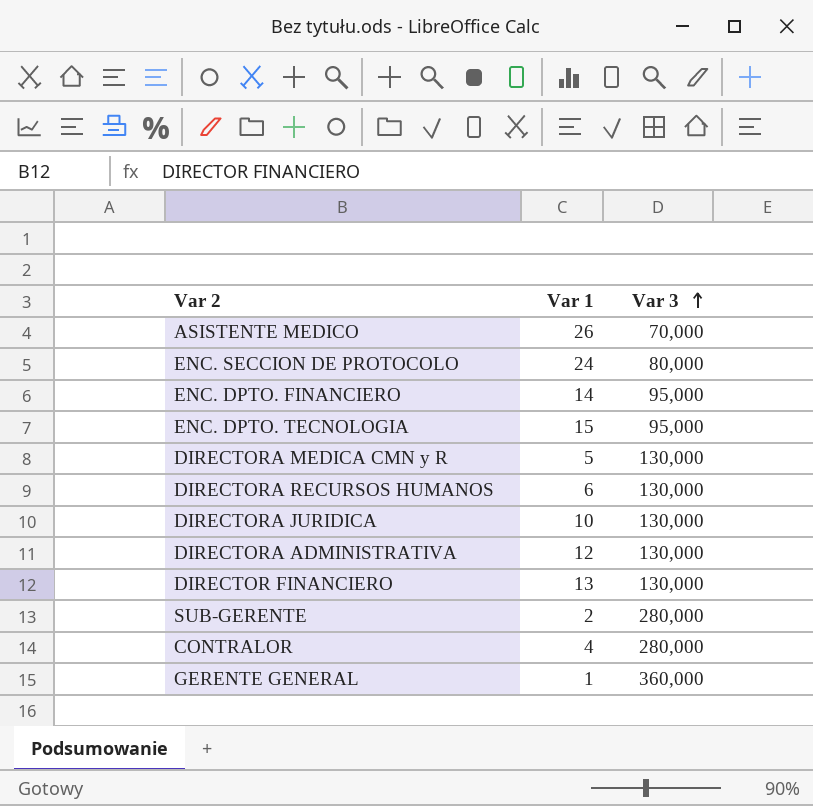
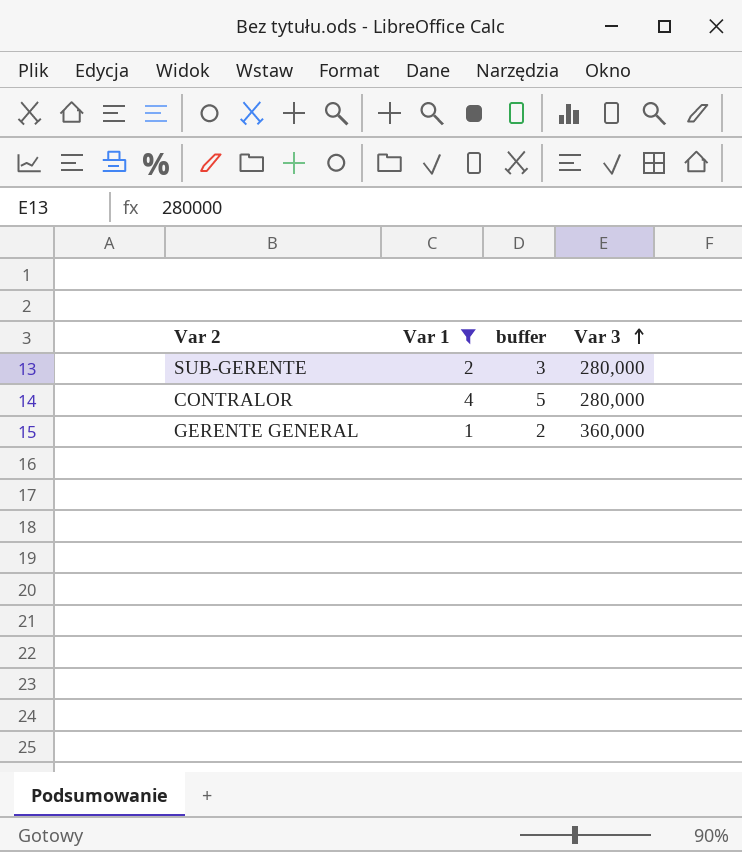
filter: none -> Var 1 <= 4
column buffer | formula: none -> [Var 1] + 1

